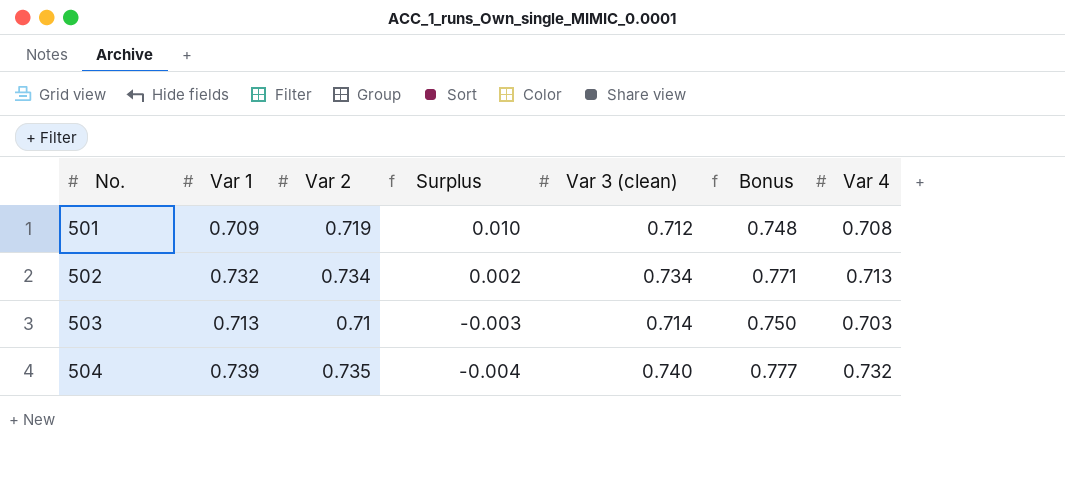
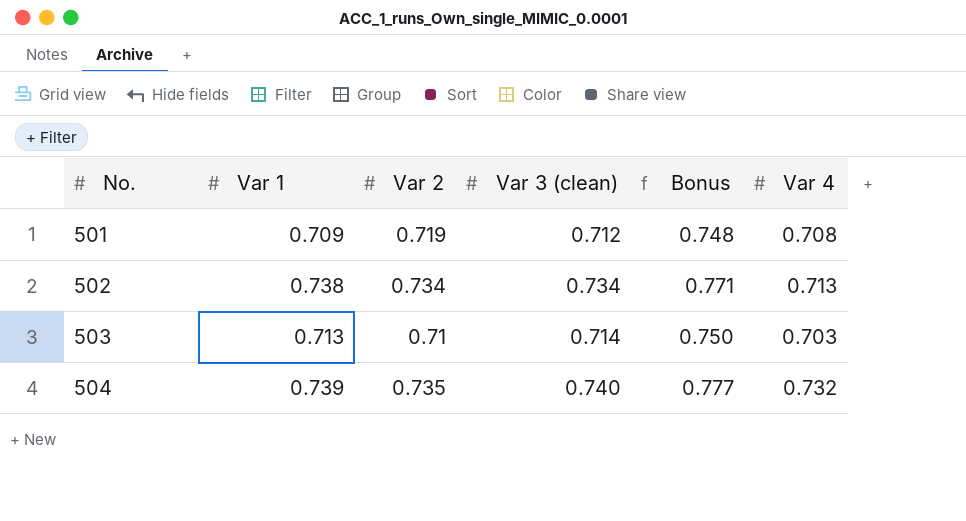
column Surplus | formula: [Var 2] - [Var 1] -> none
502 | Var 1: 0.732 -> 0.738

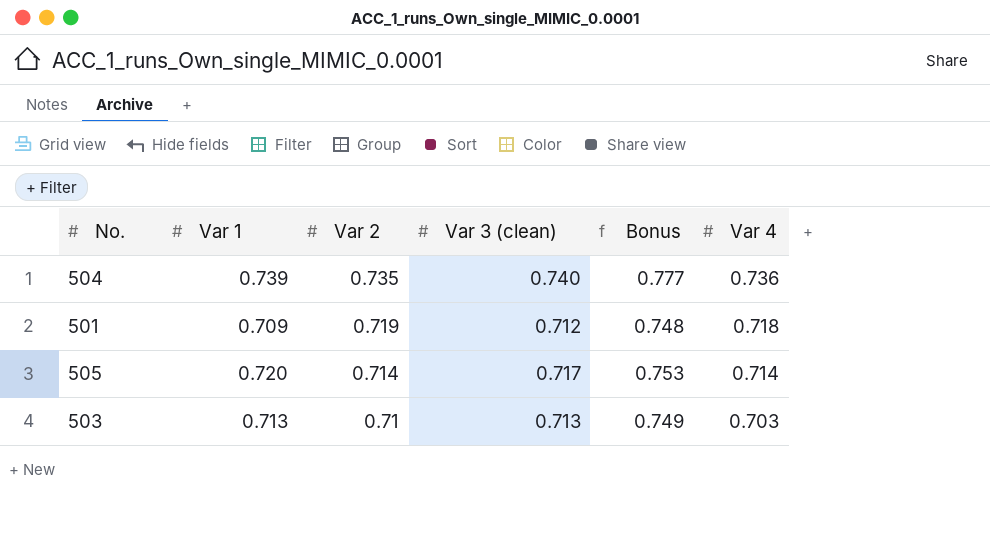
row order: No. ascending -> Var 2 descending
row 502: 0.738 | 0.734 | 0.734 | 0.771 | 0.713 -> none
504 | Var 4: 0.732 -> 0.736
501 | Var 4: 0.708 -> 0.718
row 505: none -> 0.720 | 0.714 | 0.717 | 0.753 | 0.714
503 | Var 3 (clean): 0.714 -> 0.713
503 | Bonus: 0.750 -> 0.749

